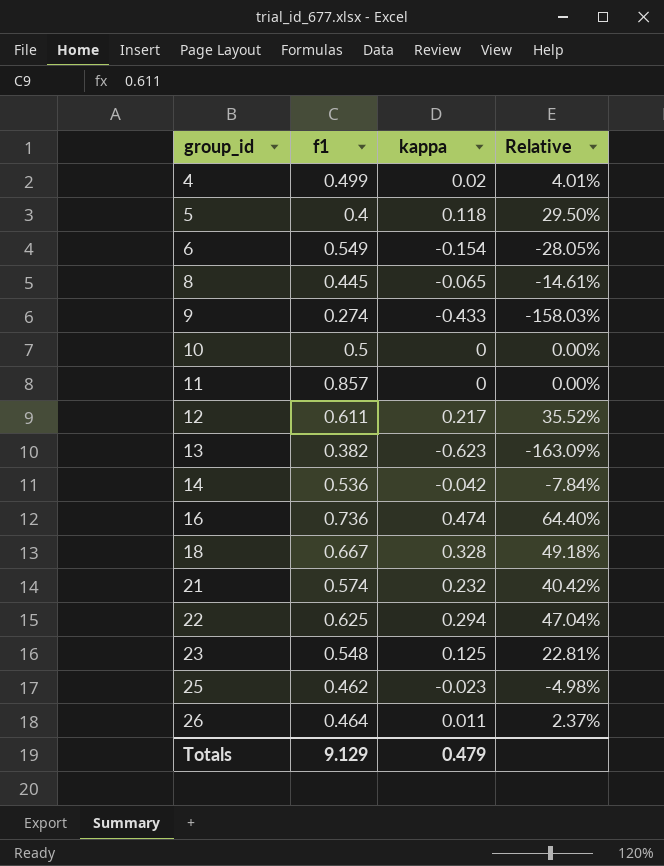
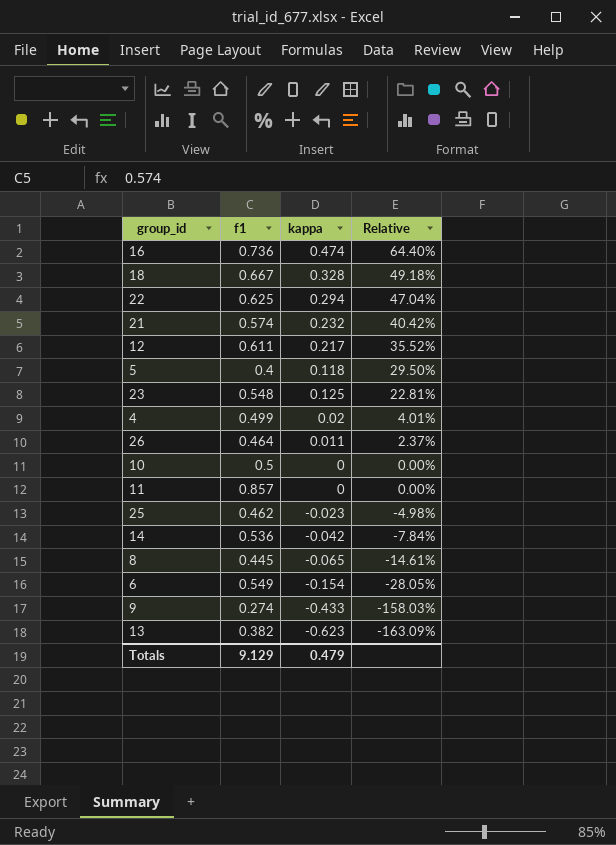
row order: group_id ascending -> Relative descending

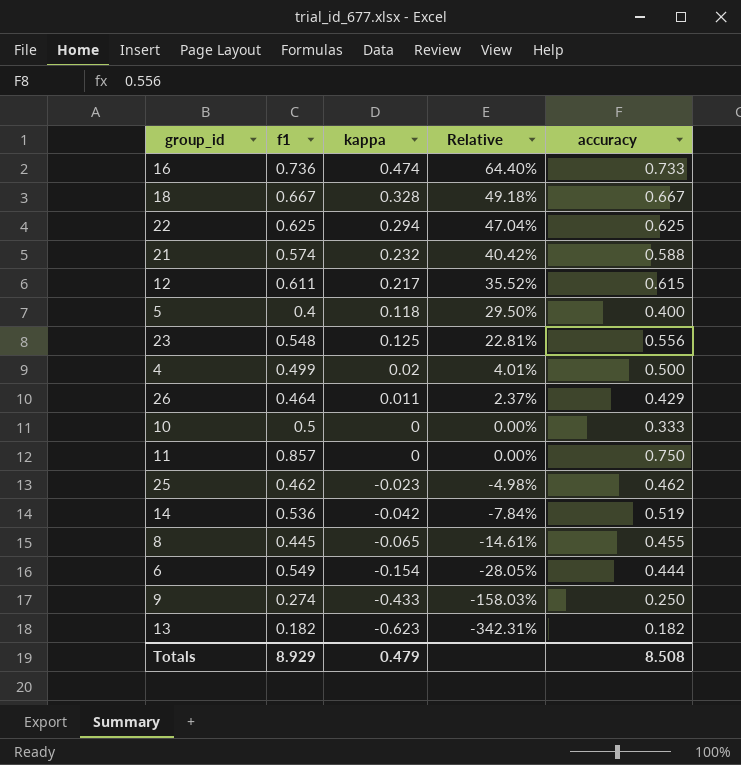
column accuracy | position: none -> 5
13 | f1: 0.382 -> 0.182
13 | Relative: -163.09% -> -342.31%
Totals | f1: 9.129 -> 8.929

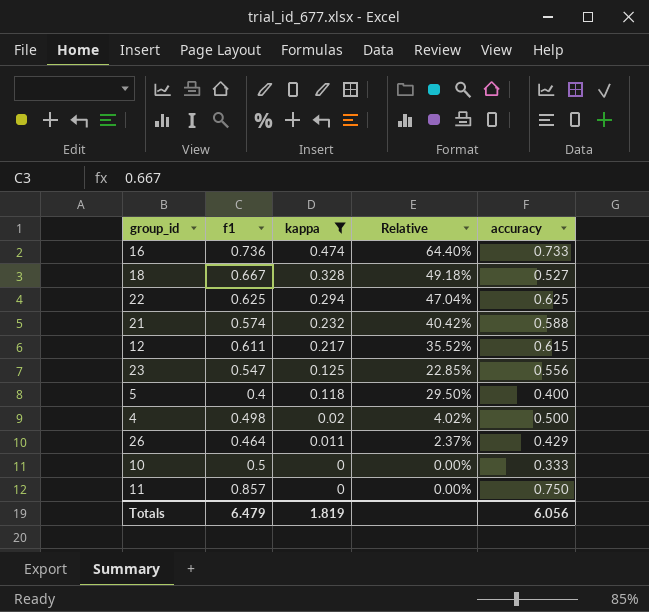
filter: none -> kappa >= 0
row order: Relative descending -> kappa descending
18 | accuracy: 0.667 -> 0.527
23 | f1: 0.548 -> 0.547
23 | Relative: 22.81% -> 22.85%
4 | f1: 0.499 -> 0.498
4 | Relative: 4.01% -> 4.02%
Totals | f1: 8.929 -> 6.479
Totals | kappa: 0.479 -> 1.819
Totals | accuracy: 8.508 -> 6.056

